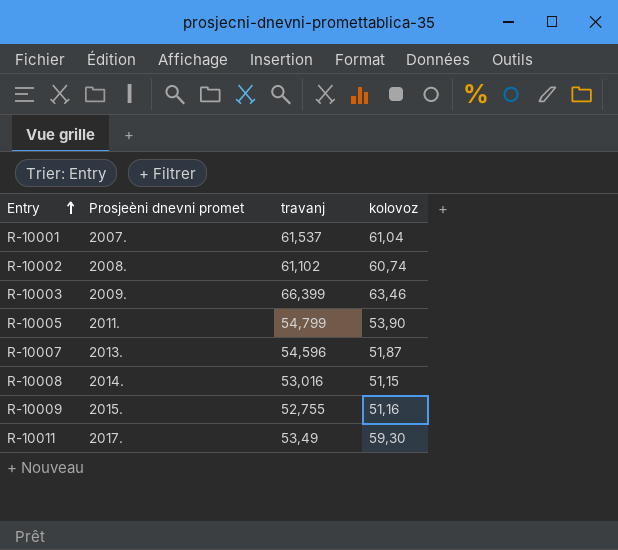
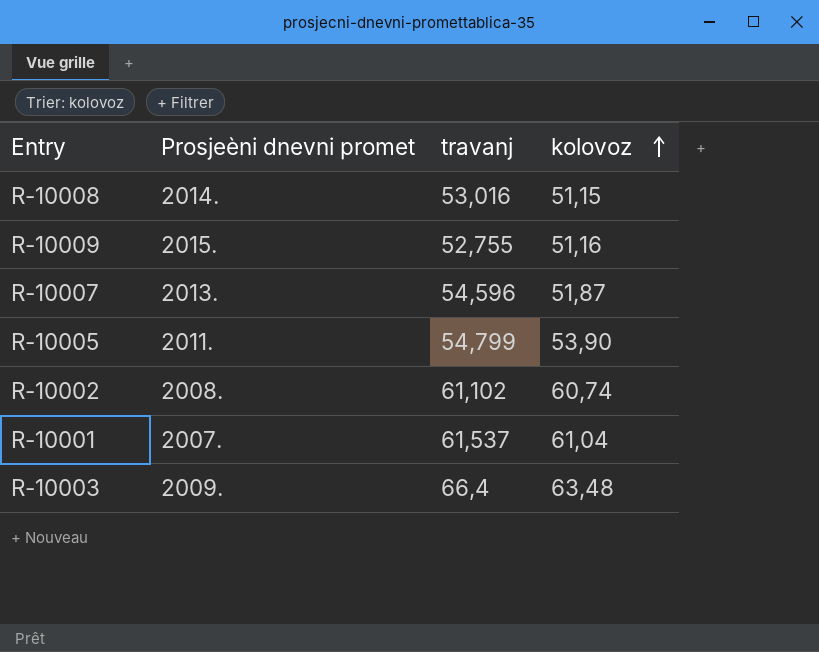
row order: Entry ascending -> kolovoz ascending
row R-10011: 2017. | 53,49 | 59,30 -> none
R-10003 | travanj: 66,399 -> 66,4
R-10003 | kolovoz: 63,46 -> 63,48

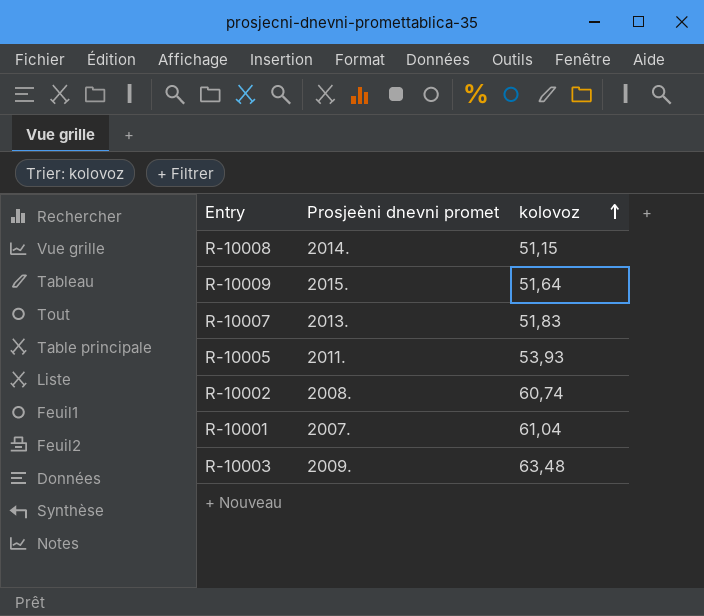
column travanj | position: 3 -> none
R-10009 | kolovoz: 51,16 -> 51,64
R-10007 | kolovoz: 51,87 -> 51,83
R-10005 | kolovoz: 53,90 -> 53,93

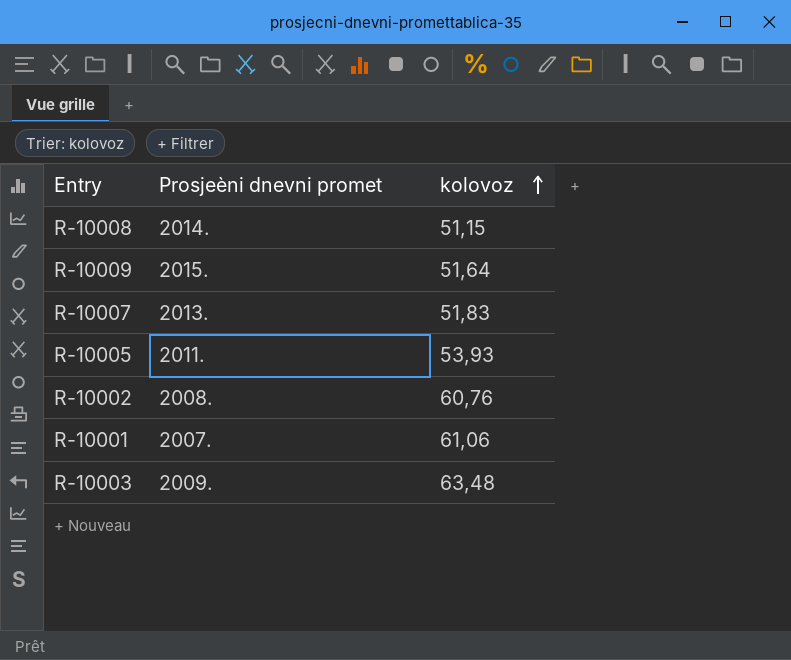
R-10002 | kolovoz: 60,74 -> 60,76
R-10001 | kolovoz: 61,04 -> 61,06

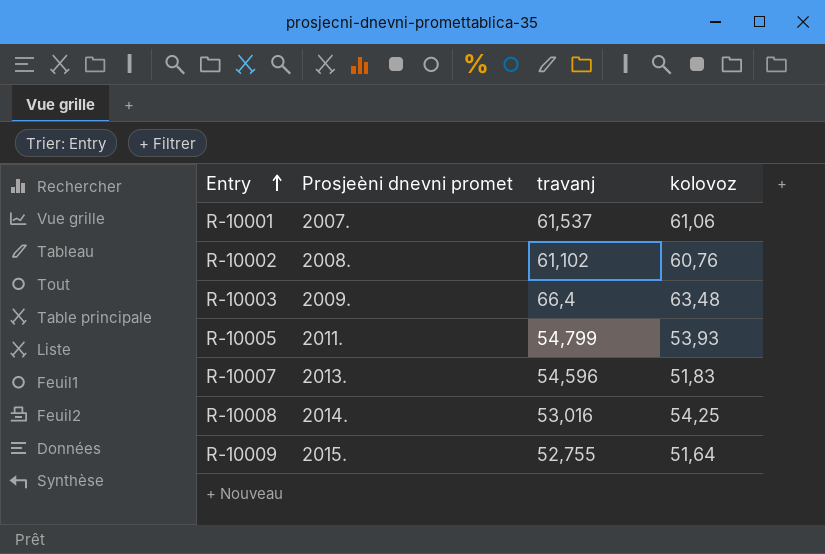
row order: kolovoz ascending -> Entry ascending
column travanj | position: none -> 3
R-10008 | kolovoz: 51,15 -> 54,25

